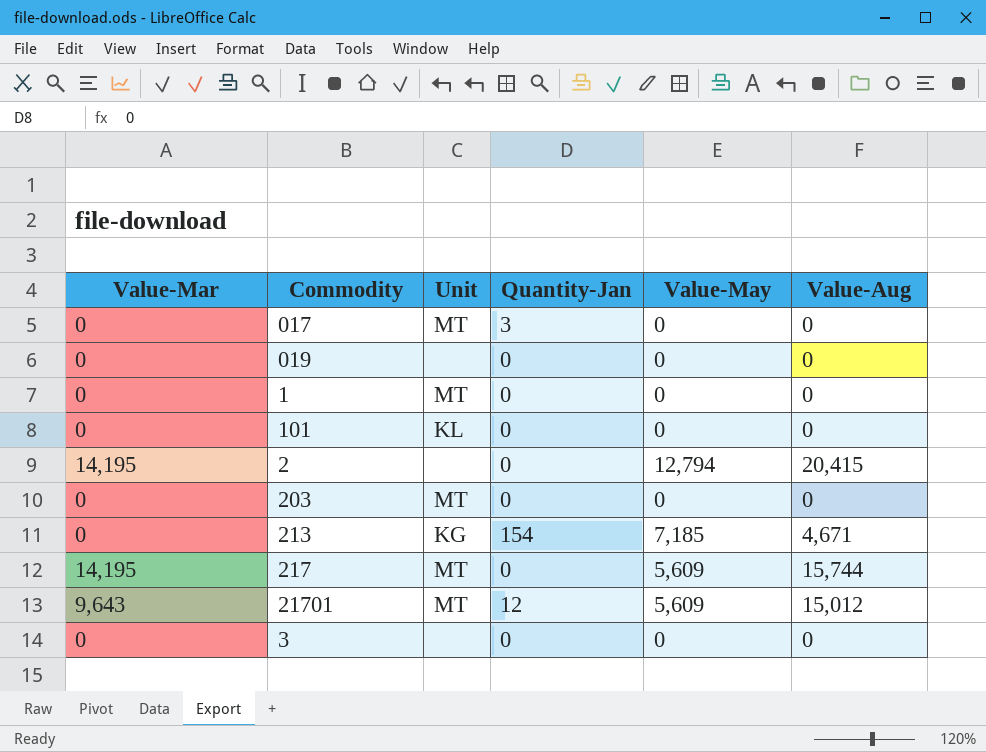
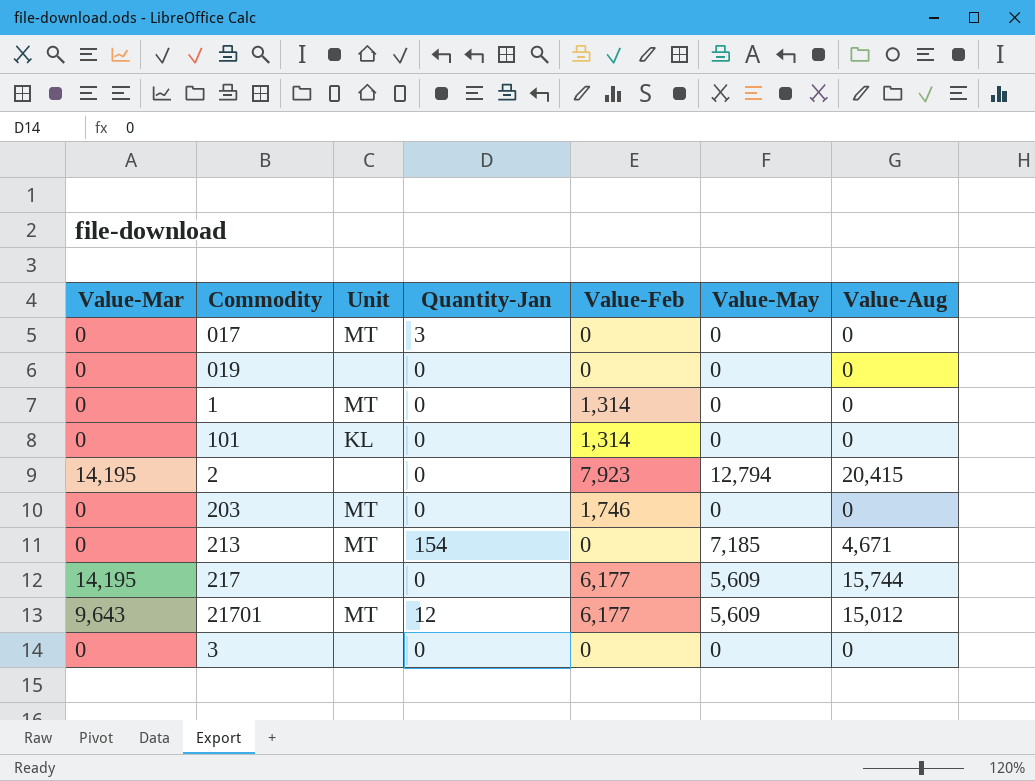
column Value-Feb | position: none -> 5
213 | Unit: KG -> MT
217 | Unit: MT -> none

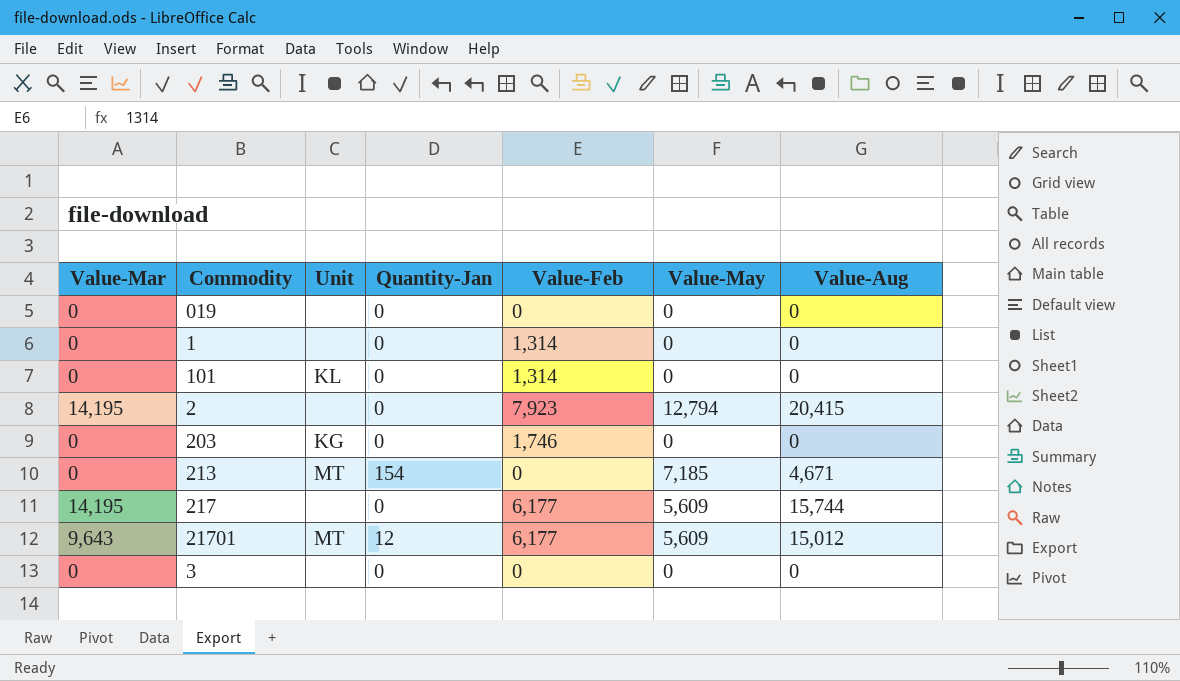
row 017: 0 | MT | 3 | 0 | 0 | 0 -> none
1 | Unit: MT -> none
203 | Unit: MT -> KG

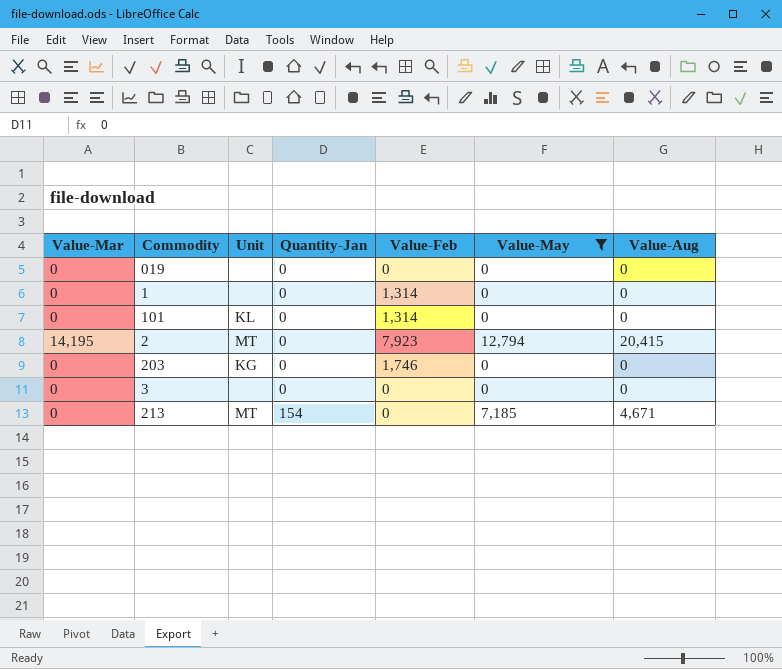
filter: none -> Value-May != 5,609
row order: none -> Quantity-Jan ascending
2 | Unit: none -> MT

